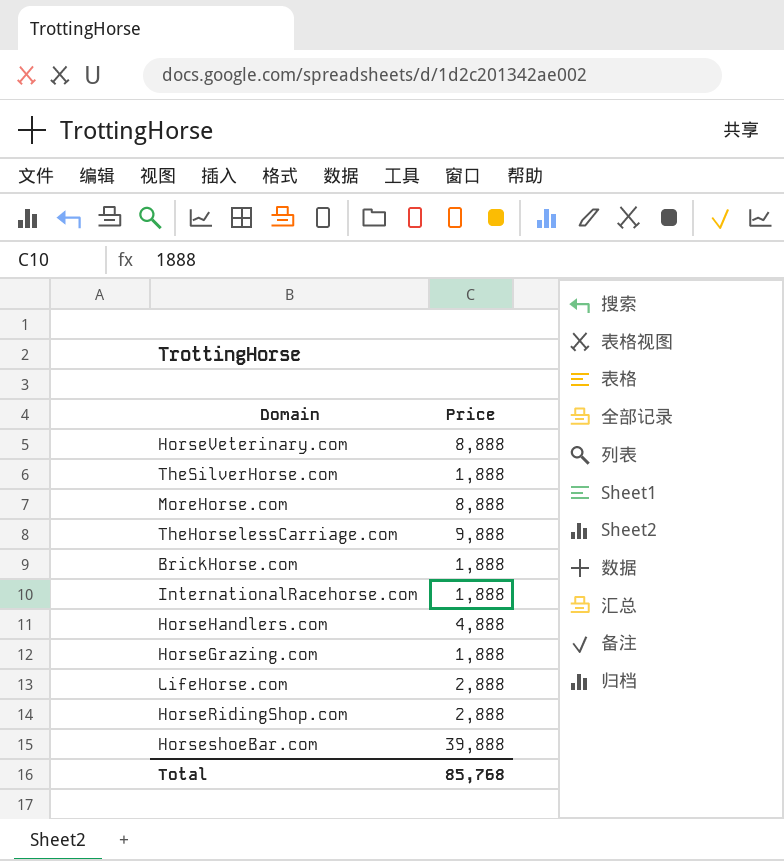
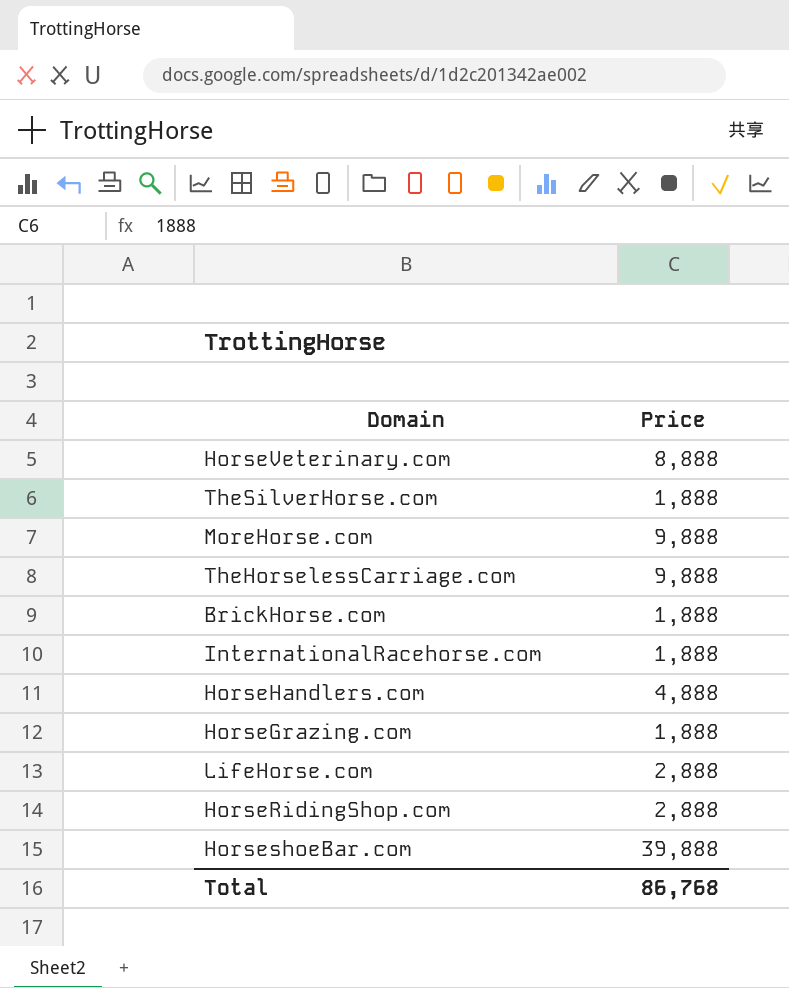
MoreHorse.com | Price: 8,888 -> 9,888
Total | Price: 85,768 -> 86,768

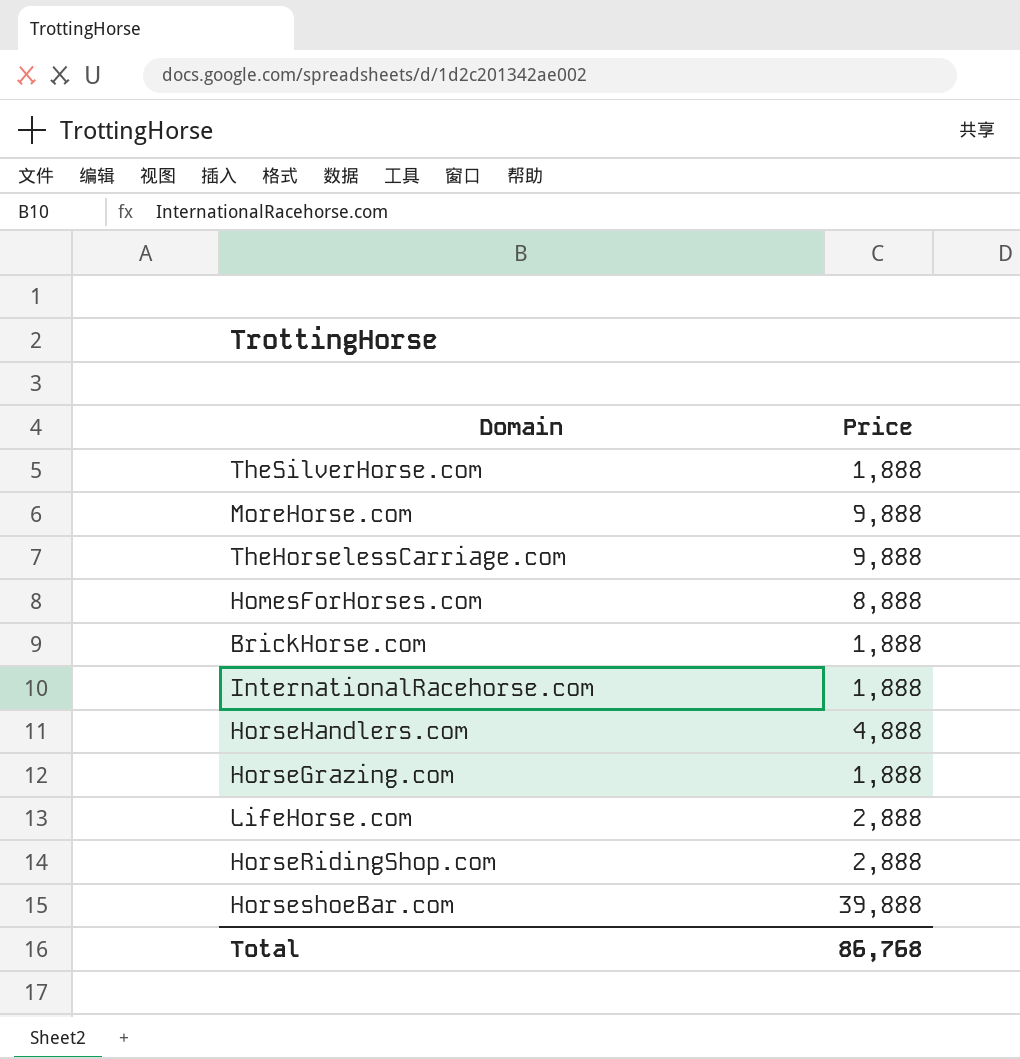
row HorseVeterinary.com: 8,888 -> none
row HomesForHorses.com: none -> 8,888

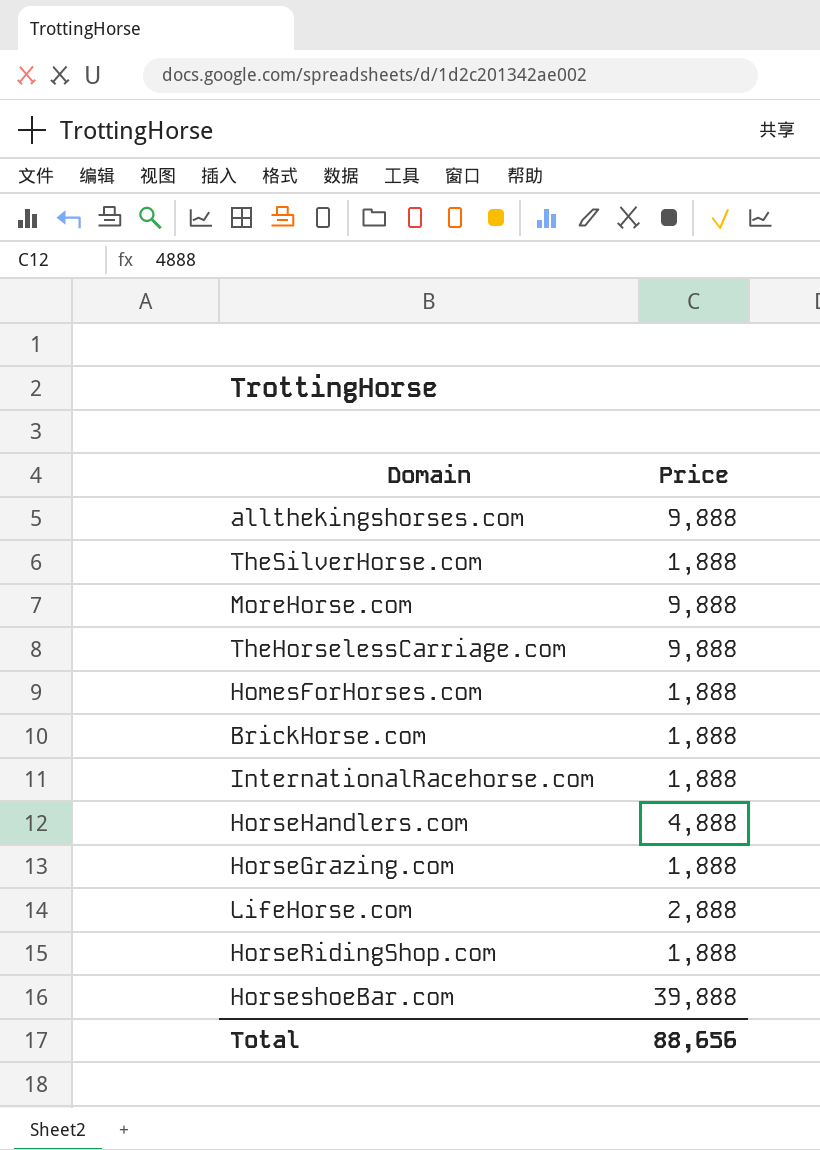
row allthekingshorses.com: none -> 9,888
HomesForHorses.com | Price: 8,888 -> 1,888
HorseRidingShop.com | Price: 2,888 -> 1,888
Total | Price: 86,768 -> 88,656

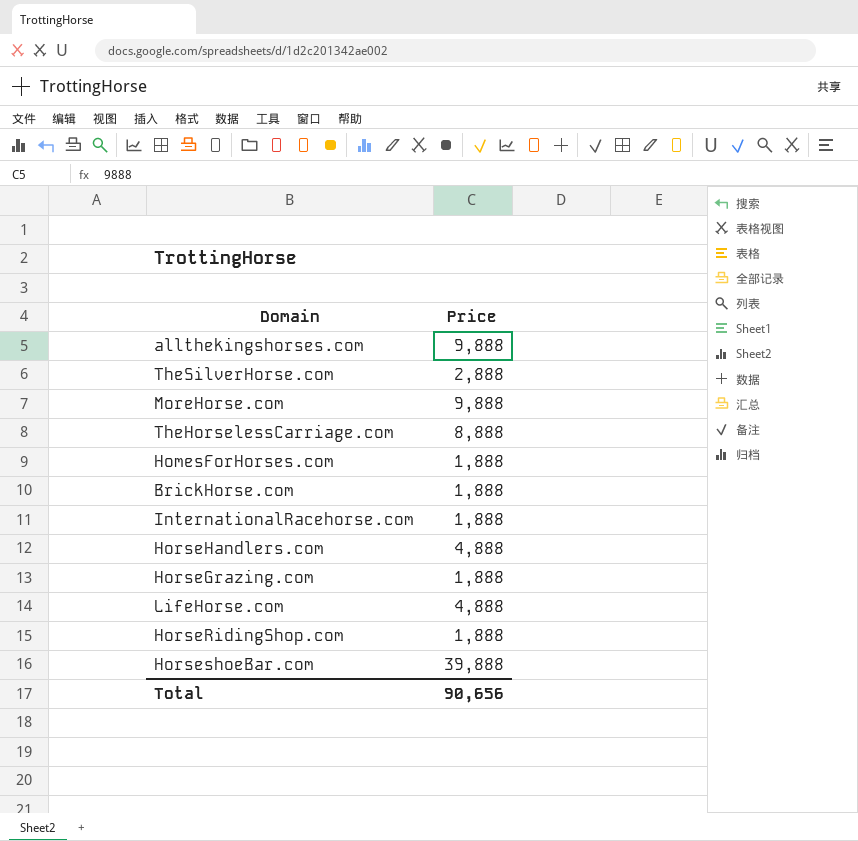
TheSilverHorse.com | Price: 1,888 -> 2,888
TheHorselessCarriage.com | Price: 9,888 -> 8,888
LifeHorse.com | Price: 2,888 -> 4,888
Total | Price: 88,656 -> 90,656

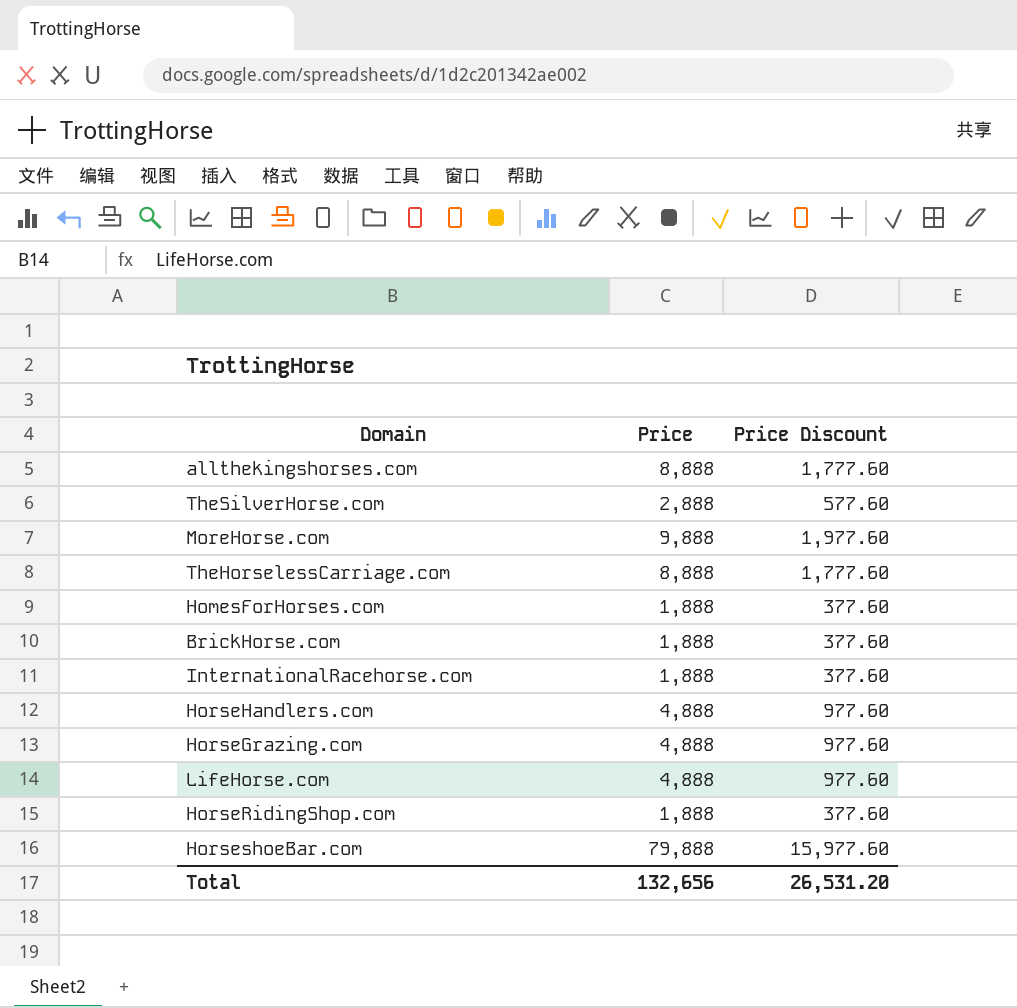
column Price Discount | formula: none -> [Price] * 0.2
allthekingshorses.com | Price: 9,888 -> 8,888
HorseGrazing.com | Price: 1,888 -> 4,888
HorseshoeBar.com | Price: 39,888 -> 79,888
Total | Price: 90,656 -> 132,656

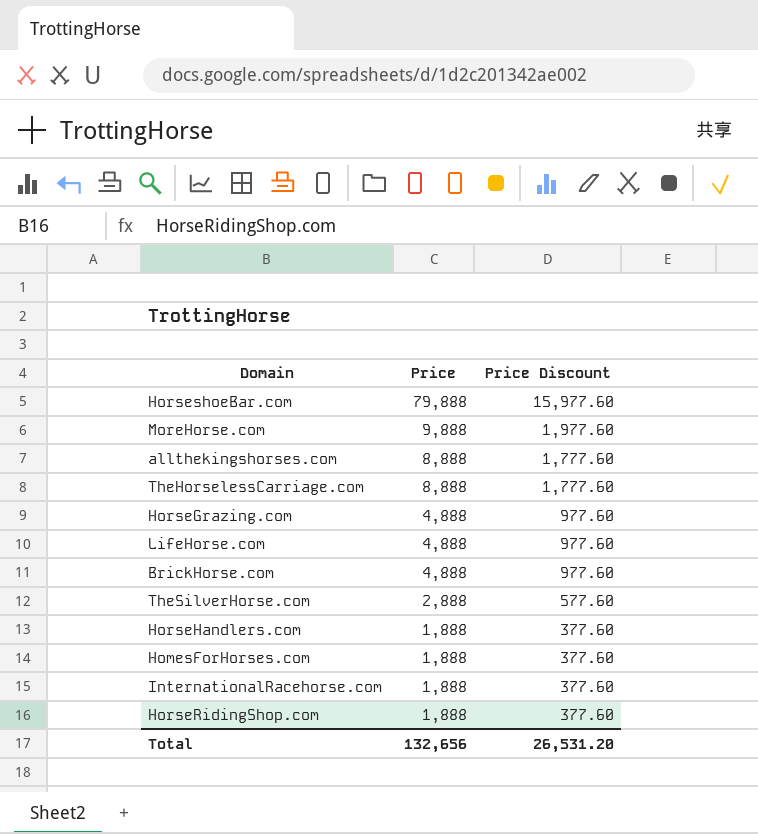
row order: none -> Price descending
BrickHorse.com | Price: 1,888 -> 4,888
BrickHorse.com | Price Discount: 377.60 -> 977.60
HorseHandlers.com | Price: 4,888 -> 1,888
HorseHandlers.com | Price Discount: 977.60 -> 377.60

